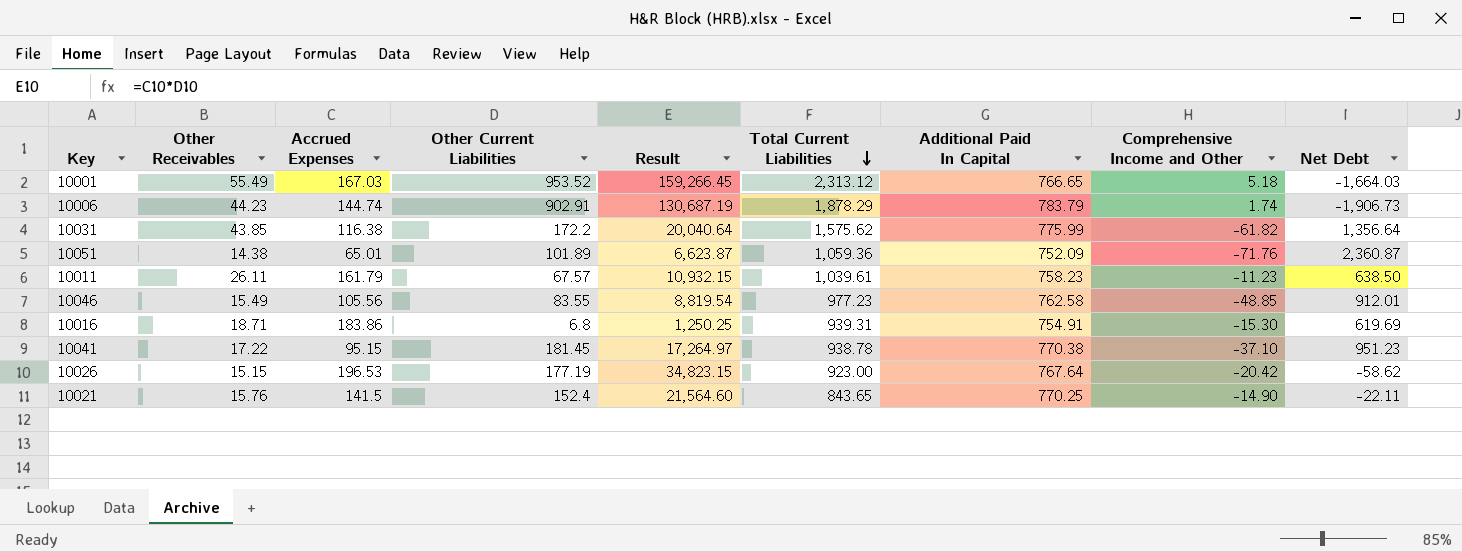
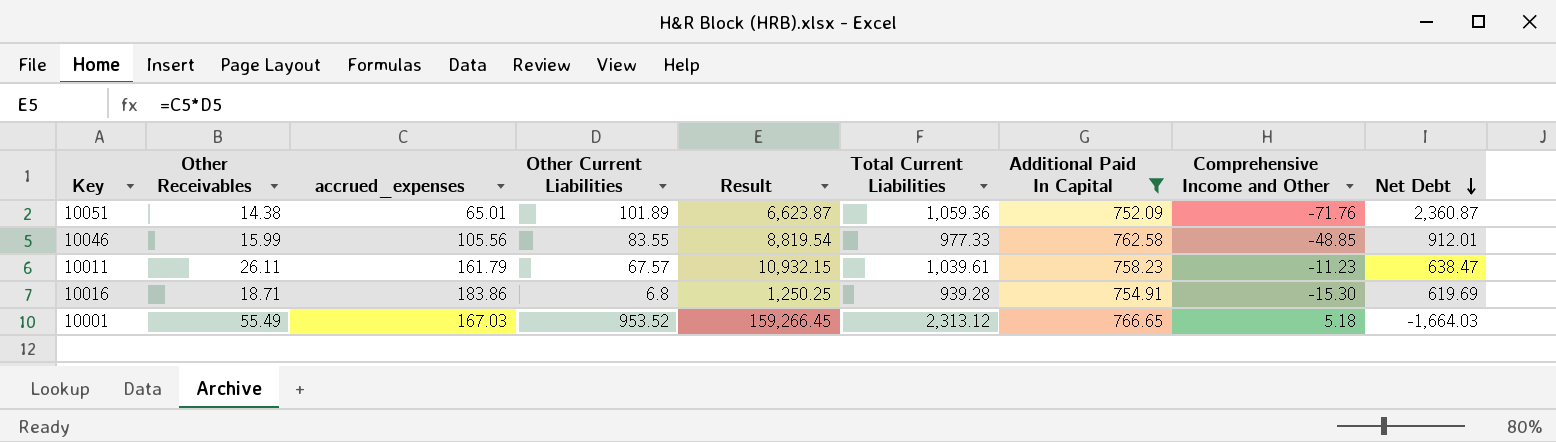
filter: none -> Additional Paid In Capital <= 766.65
row order: Total Current Liabilities descending -> Net Debt descending
column name: Accrued Expenses -> accrued_expenses
10046 | Other Receivables: 15.49 -> 15.99
10046 | Total Current Liabilities: 977.23 -> 977.33
10011 | Net Debt: 638.50 -> 638.47
10016 | Total Current Liabilities: 939.31 -> 939.28

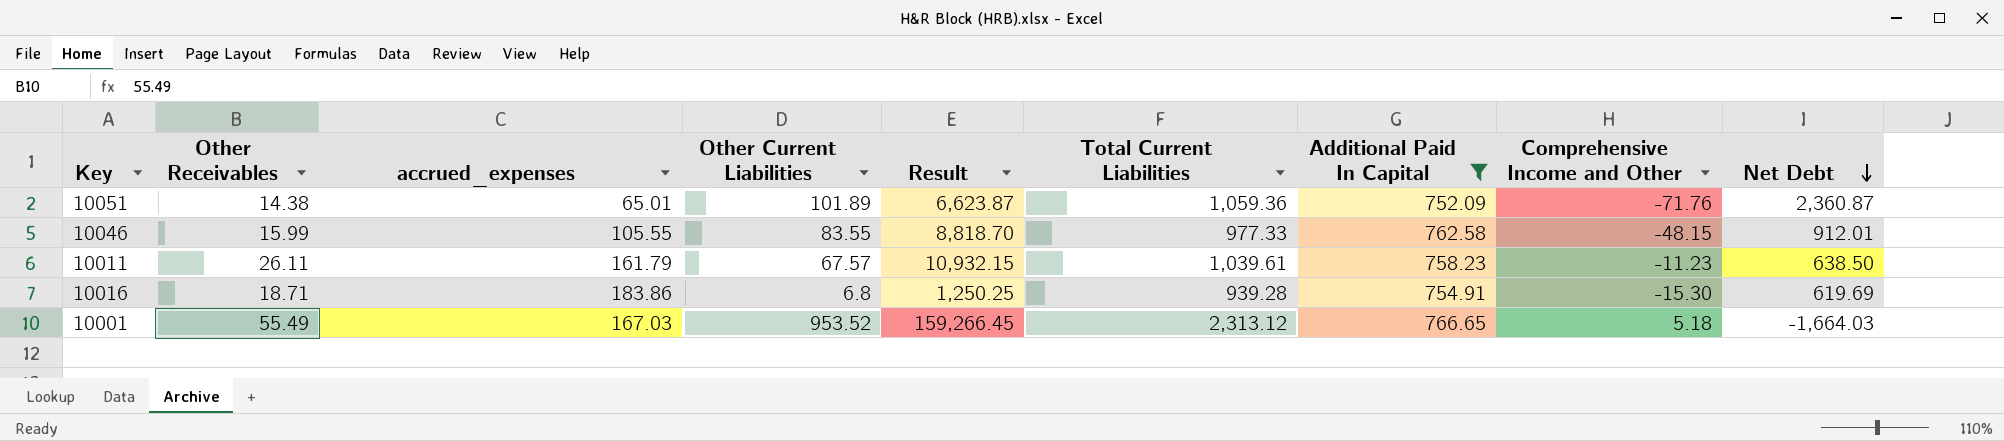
10046 | accrued_expenses: 105.56 -> 105.55
10046 | Result: 8,819.54 -> 8,818.70
10046 | Comprehensive Income and Other: -48.85 -> -48.15
10011 | Net Debt: 638.47 -> 638.50

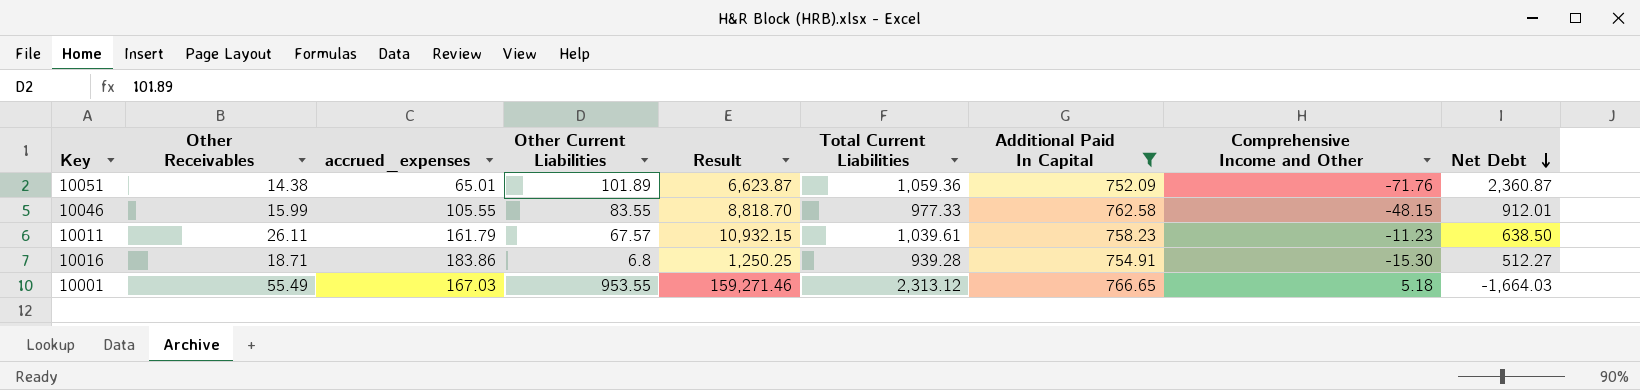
10016 | Net Debt: 619.69 -> 512.27
10001 | Other Current Liabilities: 953.52 -> 953.55
10001 | Result: 159,266.45 -> 159,271.46

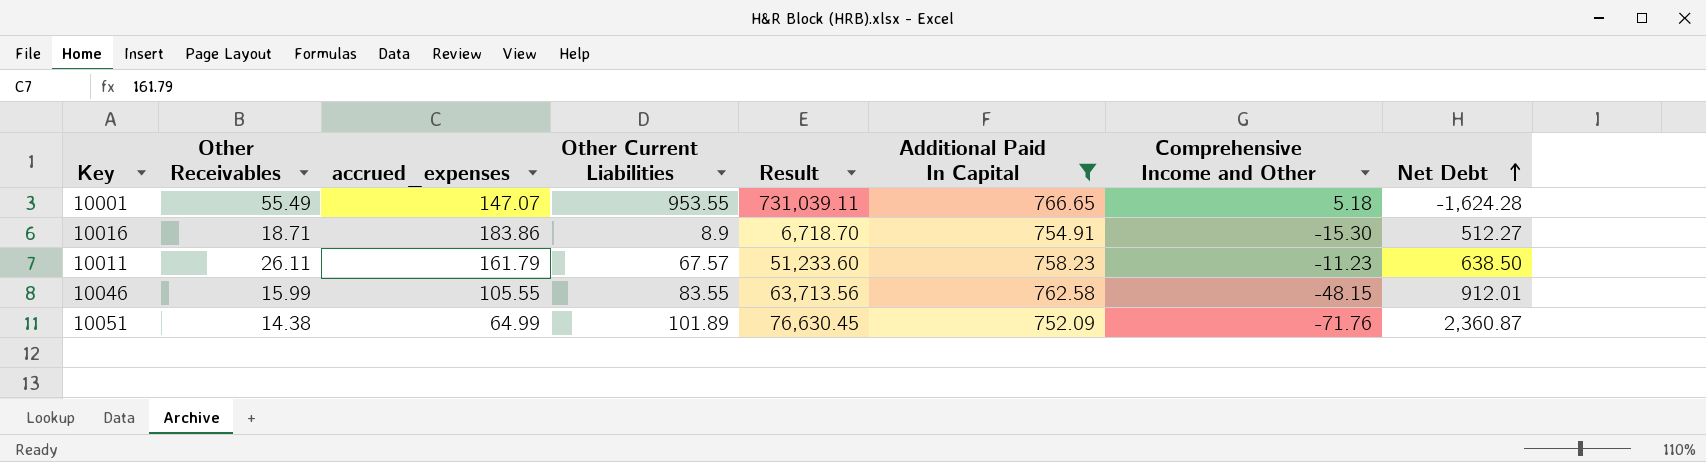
row order: Net Debt descending -> Net Debt ascending
column Total Current Liabilities | position: 6 -> none
column Result | formula: [accrued_expenses] * [Other Current Liabilities] -> [Other Current Liabilities] * [Additional Paid In Capital]
10001 | accrued_expenses: 167.03 -> 147.07
10001 | Net Debt: -1,664.03 -> -1,624.28
10016 | Other Current Liabilities: 6.8 -> 8.9
10051 | accrued_expenses: 65.01 -> 64.99

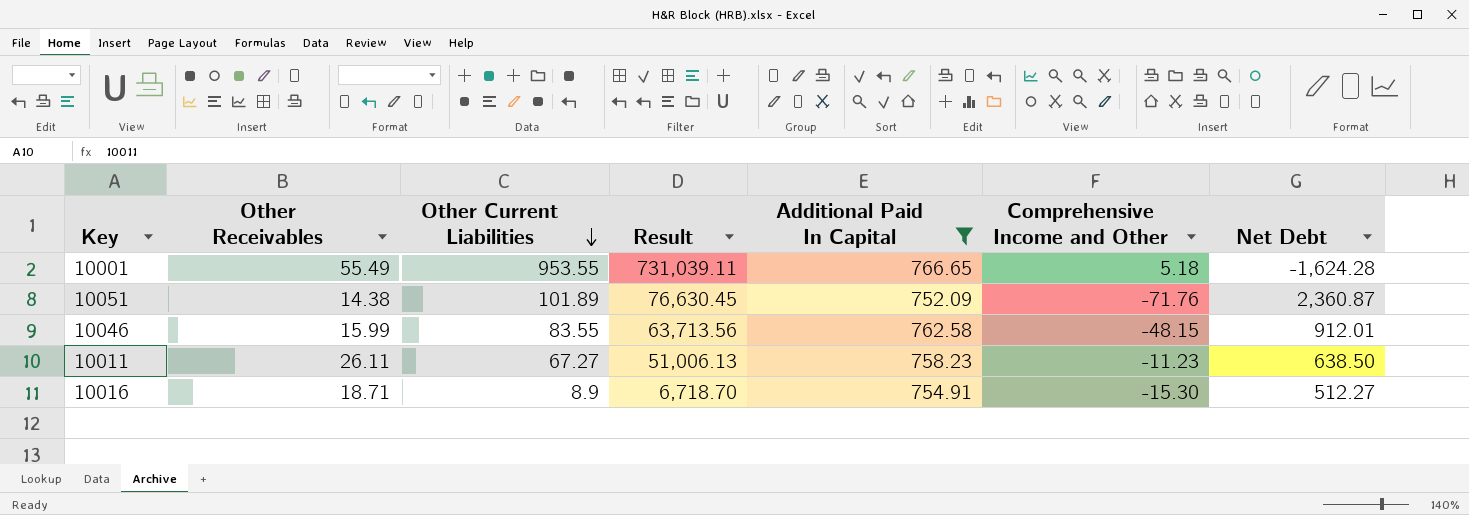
row order: Net Debt ascending -> Other Current Liabilities descending
column accrued_expenses | position: 3 -> none
10011 | Other Current Liabilities: 67.57 -> 67.27
10011 | Result: 51,233.60 -> 51,006.13

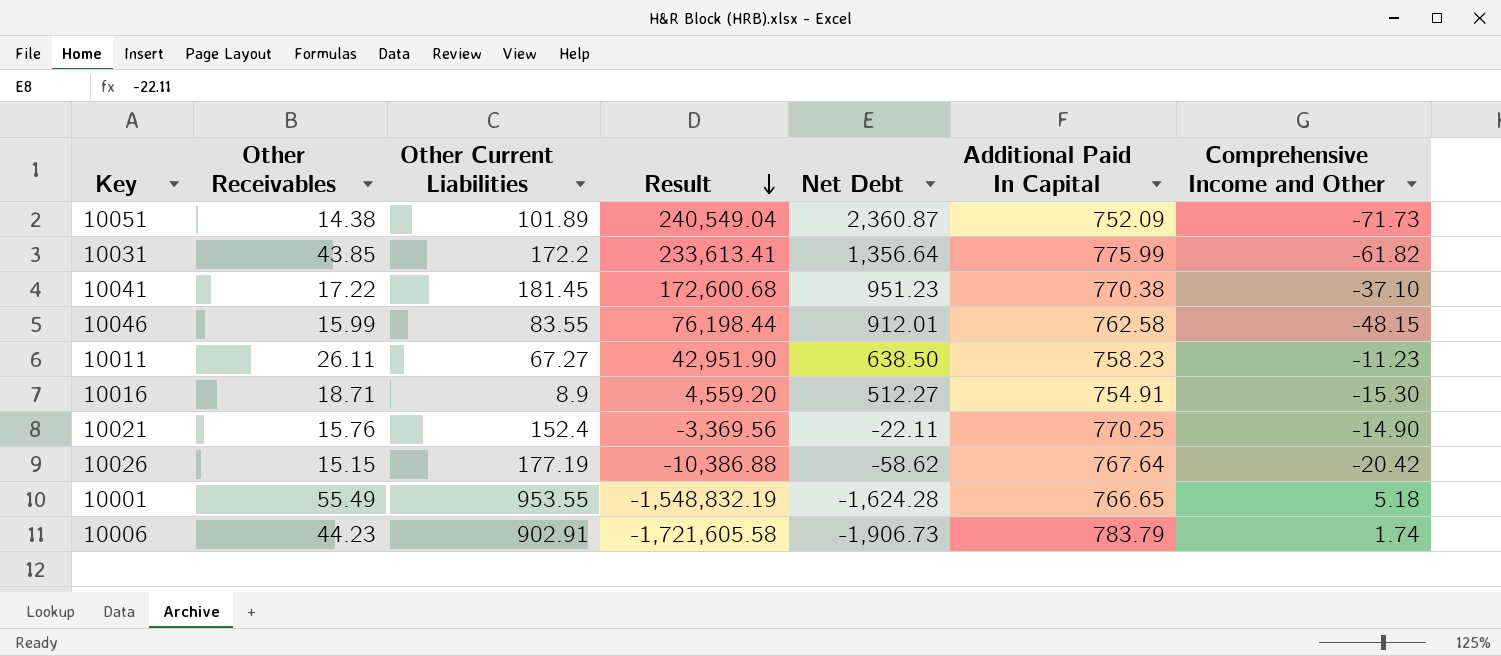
filter: Additional Paid In Capital <= 766.65 -> none
row order: Other Current Liabilities descending -> Result descending
column Result | formula: [Other Current Liabilities] * [Additional Paid In Capital] -> [Other Current Liabilities] * [Net Debt]
column Net Debt | position: 7 -> 5
10051 | Comprehensive Income and Other: -71.76 -> -71.73

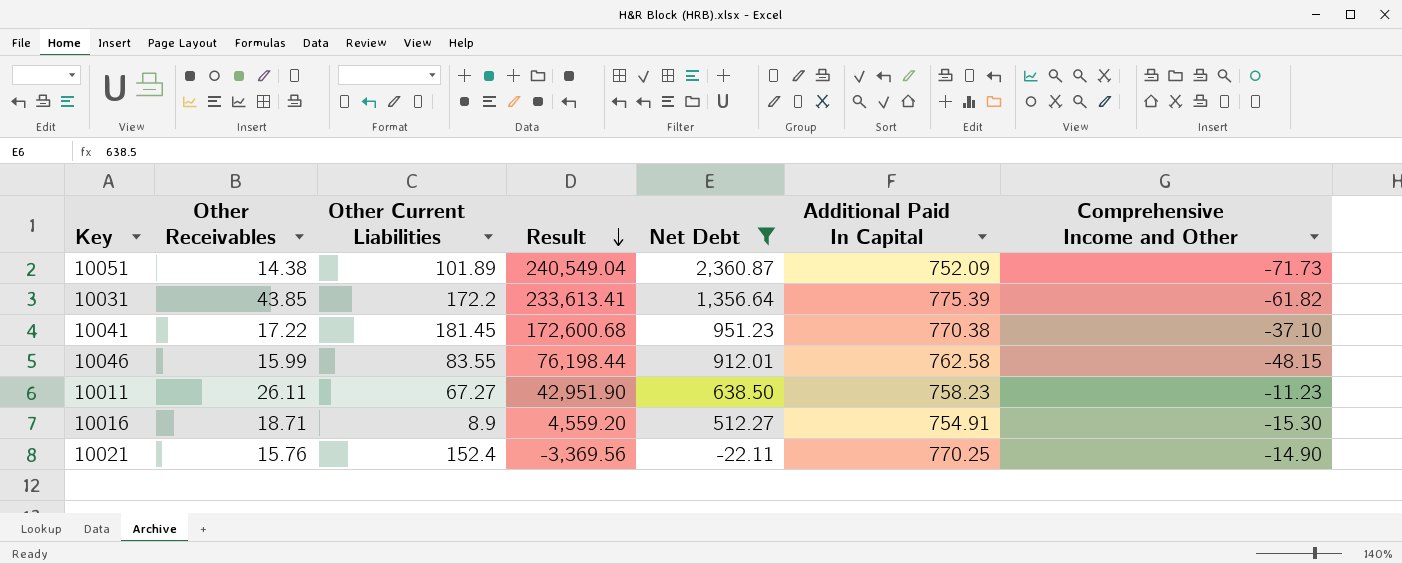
filter: none -> Net Debt >= -22.11
10031 | Additional Paid In Capital: 775.99 -> 775.39

